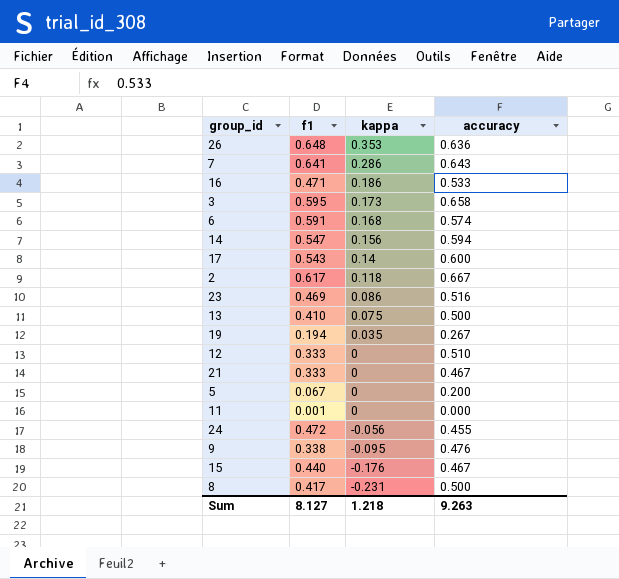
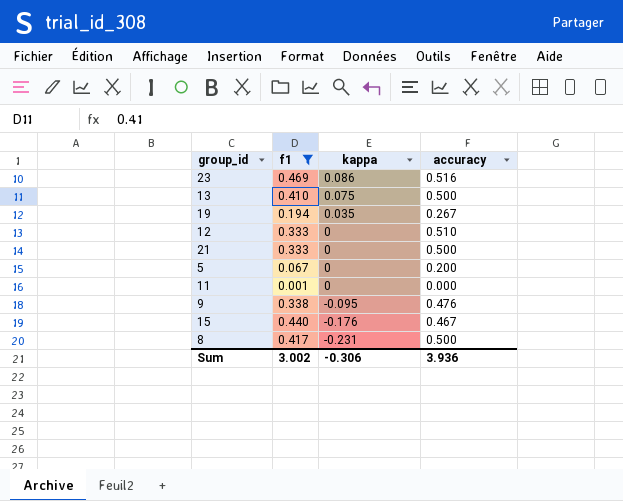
filter: none -> f1 <= 0.469
21 | accuracy: 0.467 -> 0.500
Sum | f1: 8.127 -> 3.002
Sum | kappa: 1.218 -> -0.306
Sum | accuracy: 9.263 -> 3.936

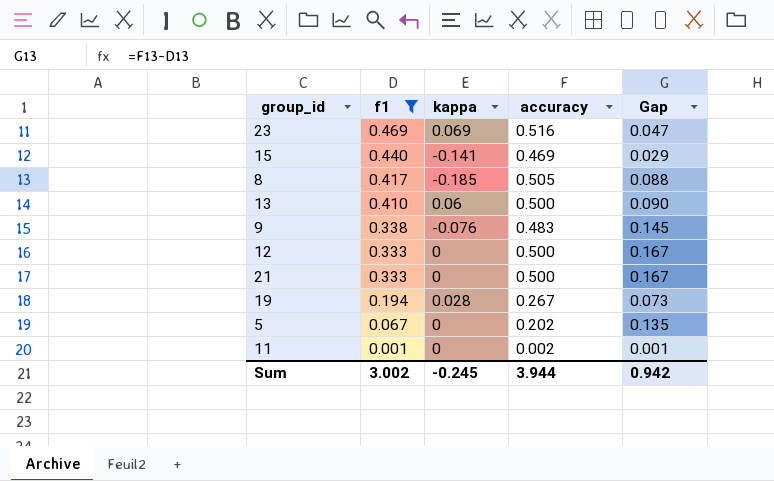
row order: kappa descending -> f1 descending
column Gap | formula: none -> [accuracy] - [f1]
23 | kappa: 0.086 -> 0.069
15 | kappa: -0.176 -> -0.141
15 | accuracy: 0.467 -> 0.469
8 | kappa: -0.231 -> -0.185
8 | accuracy: 0.500 -> 0.505
13 | kappa: 0.075 -> 0.06
9 | kappa: -0.095 -> -0.076
9 | accuracy: 0.476 -> 0.483
12 | accuracy: 0.510 -> 0.500
19 | kappa: 0.035 -> 0.028
5 | accuracy: 0.200 -> 0.202
11 | accuracy: 0.000 -> 0.002
Sum | kappa: -0.306 -> -0.245
Sum | accuracy: 3.936 -> 3.944

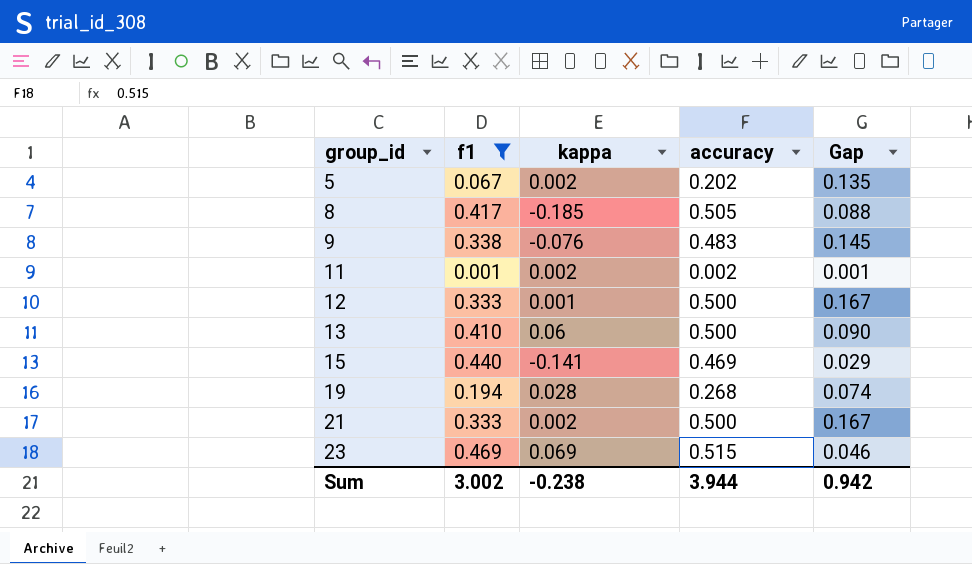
row order: f1 descending -> group_id ascending
5 | kappa: 0 -> 0.002
11 | kappa: 0 -> 0.002
12 | kappa: 0 -> 0.001
19 | accuracy: 0.267 -> 0.268
19 | Gap: 0.073 -> 0.074
21 | kappa: 0 -> 0.002
23 | accuracy: 0.516 -> 0.515
23 | Gap: 0.047 -> 0.046
Sum | kappa: -0.245 -> -0.238

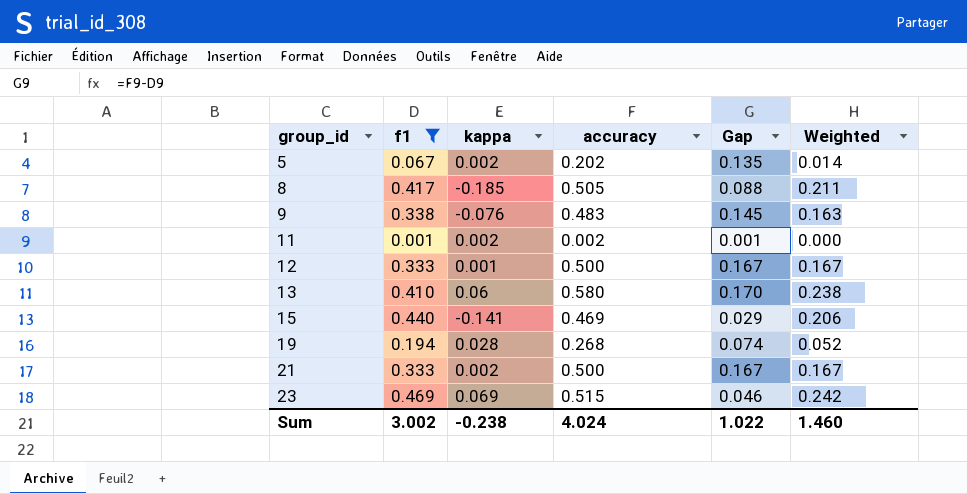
column Weighted | formula: none -> [f1] * [accuracy]
13 | accuracy: 0.500 -> 0.580
13 | Gap: 0.090 -> 0.170
Sum | accuracy: 3.944 -> 4.024
Sum | Gap: 0.942 -> 1.022

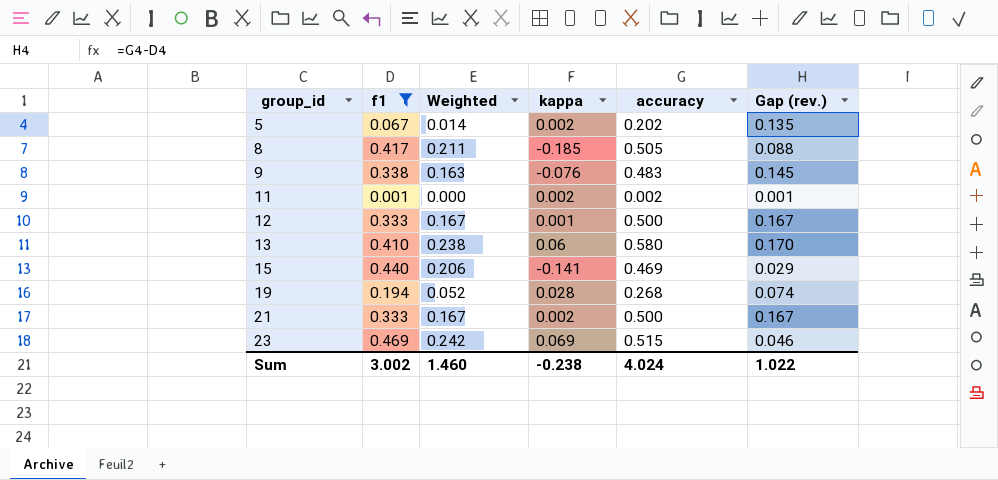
column Weighted | position: 6 -> 3
column name: Gap -> Gap (rev.)

